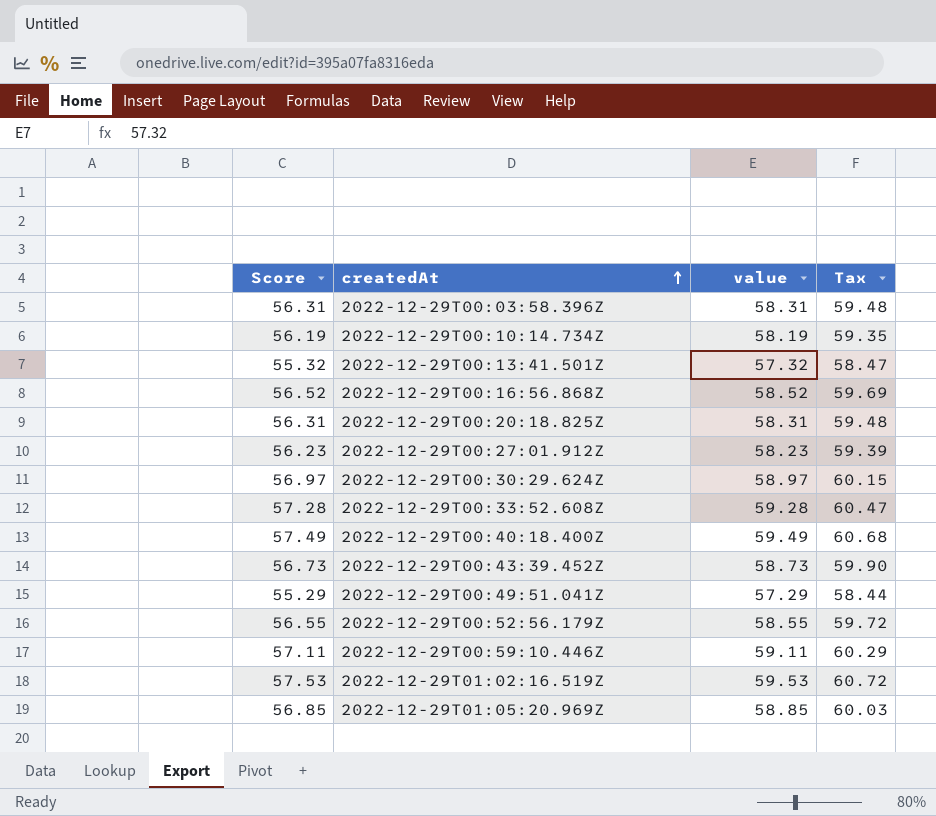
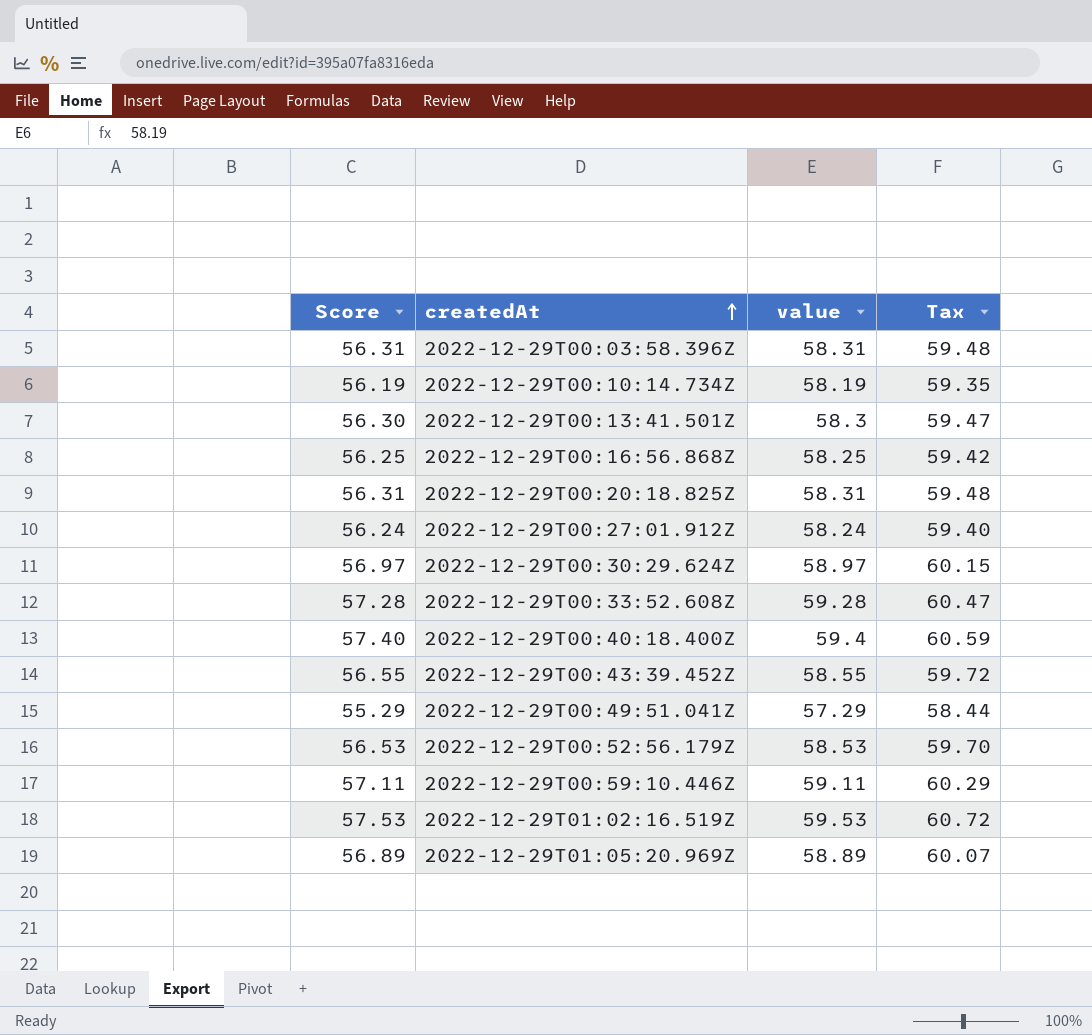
2022-12-29T00:13:41.501Z | Score: 55.32 -> 56.30
2022-12-29T00:13:41.501Z | value: 57.32 -> 58.3
2022-12-29T00:13:41.501Z | Tax: 58.47 -> 59.47
2022-12-29T00:16:56.868Z | Score: 56.52 -> 56.25
2022-12-29T00:16:56.868Z | value: 58.52 -> 58.25
2022-12-29T00:16:56.868Z | Tax: 59.69 -> 59.42
2022-12-29T00:27:01.912Z | Score: 56.23 -> 56.24
2022-12-29T00:27:01.912Z | value: 58.23 -> 58.24
2022-12-29T00:27:01.912Z | Tax: 59.39 -> 59.40
2022-12-29T00:40:18.400Z | Score: 57.49 -> 57.40
2022-12-29T00:40:18.400Z | value: 59.49 -> 59.4
2022-12-29T00:40:18.400Z | Tax: 60.68 -> 60.59
2022-12-29T00:43:39.452Z | Score: 56.73 -> 56.55
2022-12-29T00:43:39.452Z | value: 58.73 -> 58.55
2022-12-29T00:43:39.452Z | Tax: 59.90 -> 59.72
2022-12-29T00:52:56.179Z | Score: 56.55 -> 56.53
2022-12-29T00:52:56.179Z | value: 58.55 -> 58.53
2022-12-29T00:52:56.179Z | Tax: 59.72 -> 59.70
2022-12-29T01:05:20.969Z | Score: 56.85 -> 56.89
2022-12-29T01:05:20.969Z | value: 58.85 -> 58.89
2022-12-29T01:05:20.969Z | Tax: 60.03 -> 60.07

